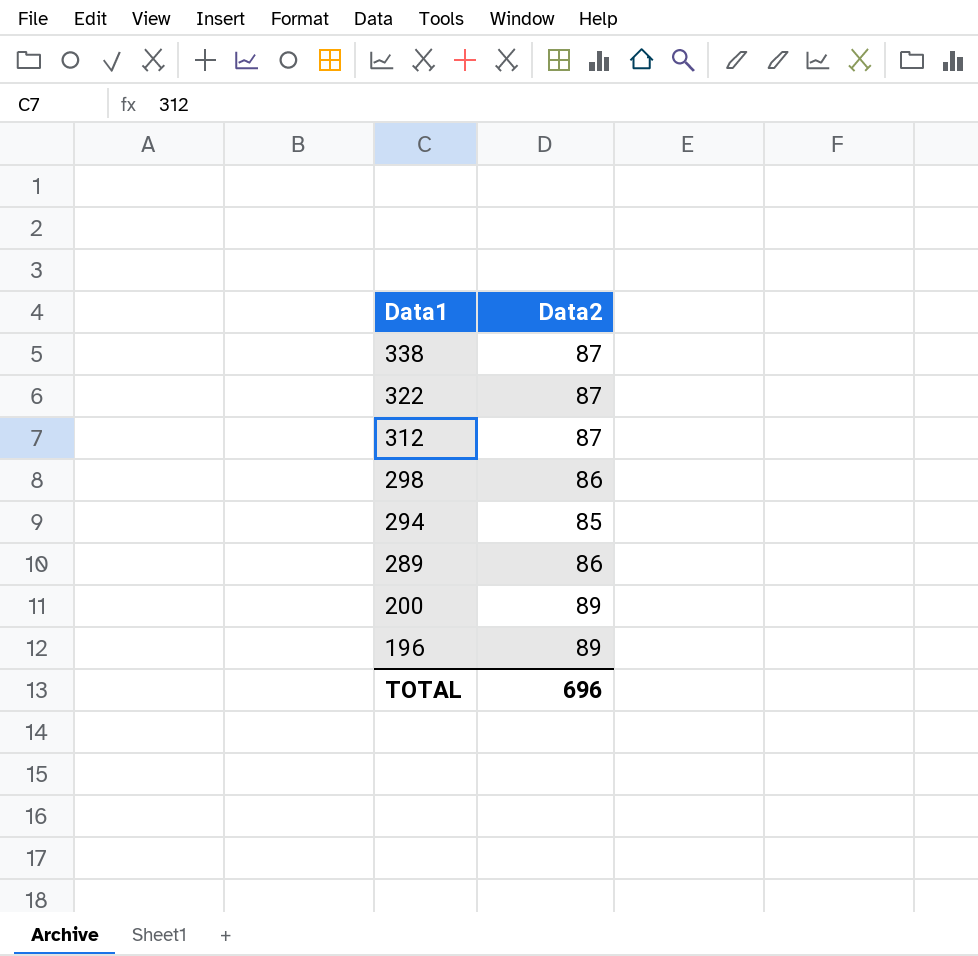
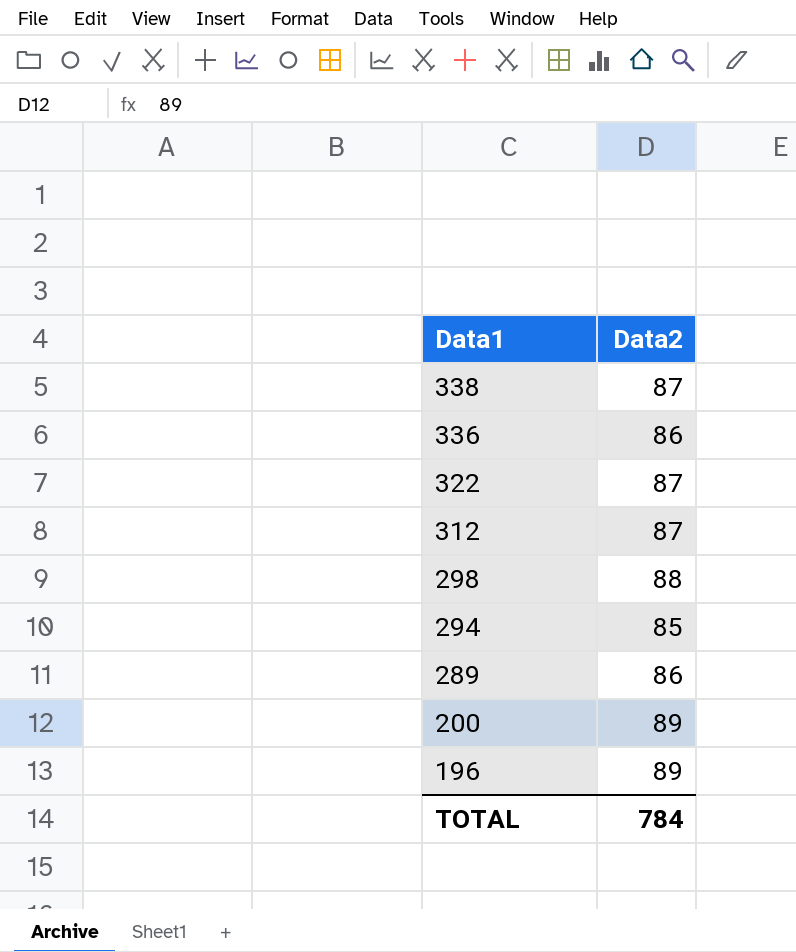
row 336: none -> 86
298 | Data2: 86 -> 88
TOTAL | Data2: 696 -> 784

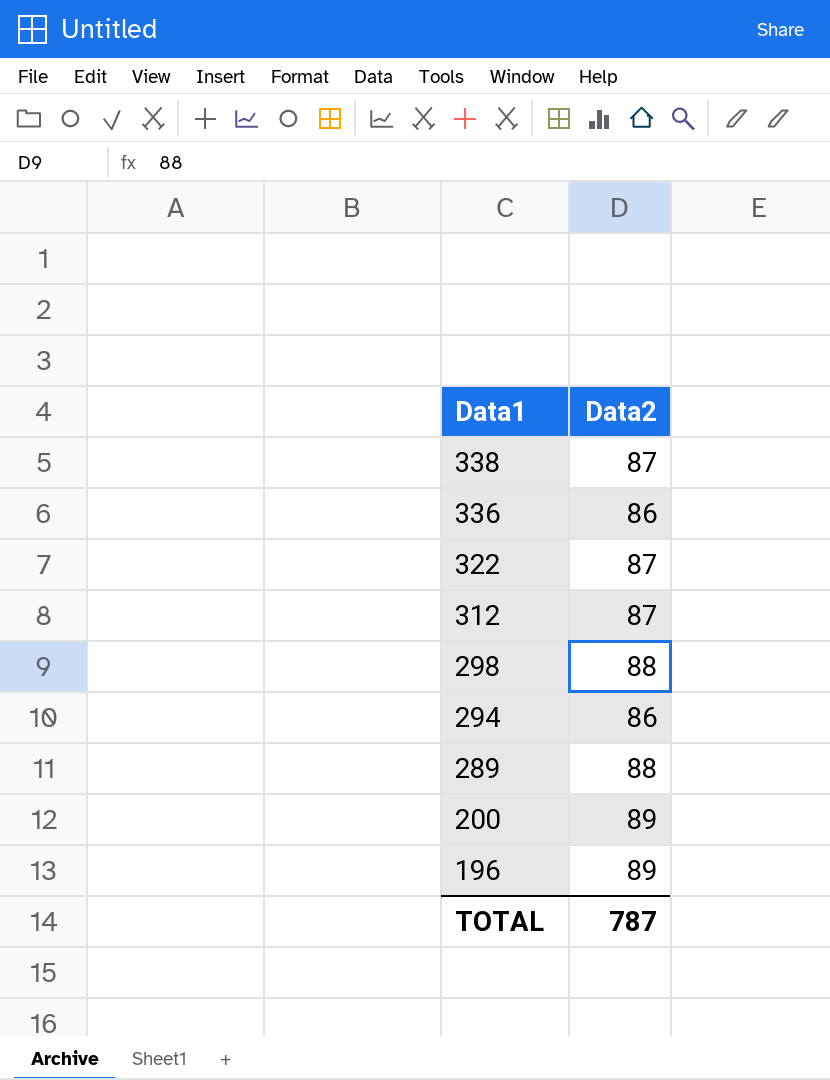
294 | Data2: 85 -> 86
289 | Data2: 86 -> 88
TOTAL | Data2: 784 -> 787

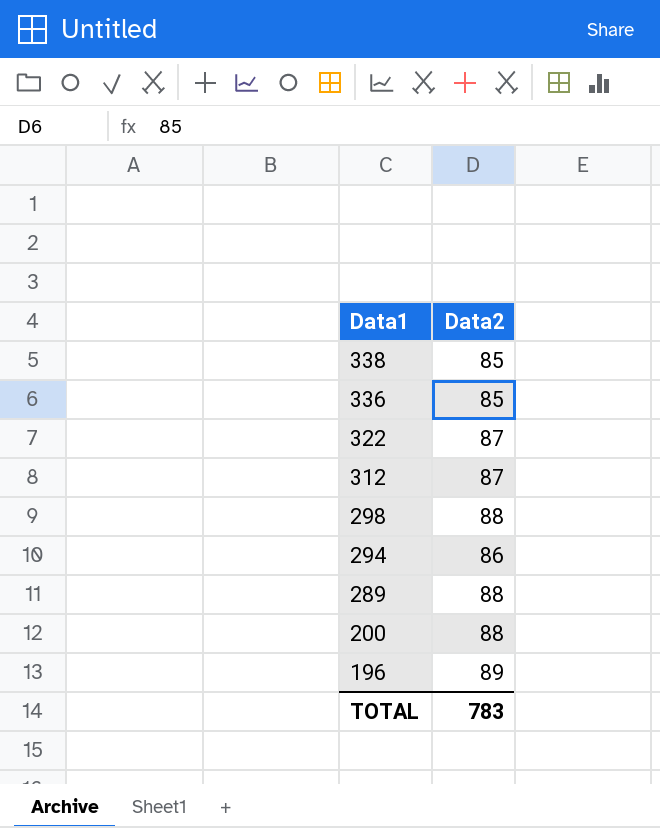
338 | Data2: 87 -> 85
336 | Data2: 86 -> 85
200 | Data2: 89 -> 88
TOTAL | Data2: 787 -> 783

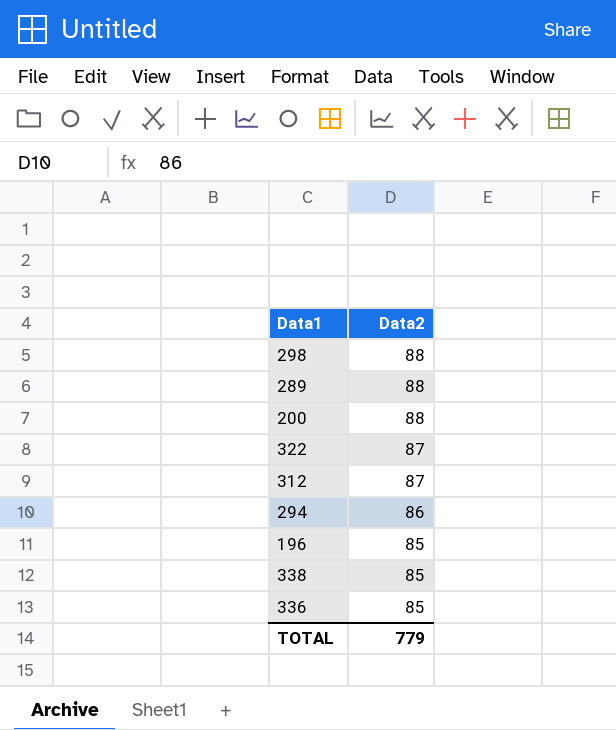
row order: Data1 descending -> Data2 descending
196 | Data2: 89 -> 85
TOTAL | Data2: 783 -> 779

